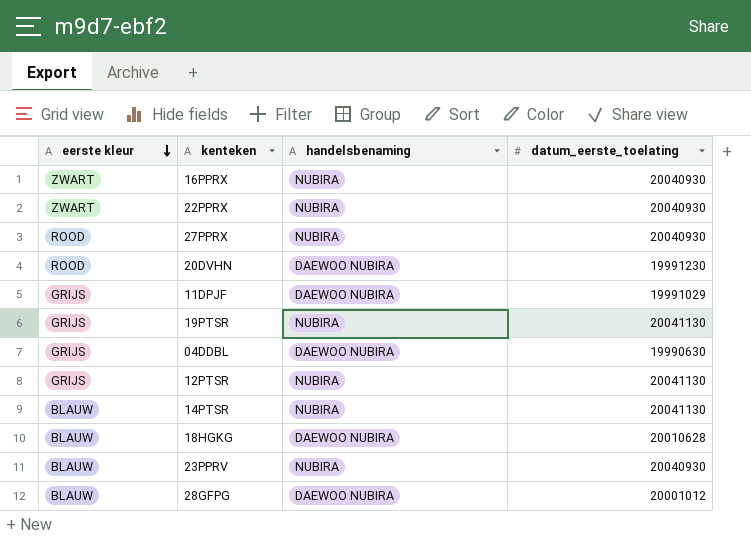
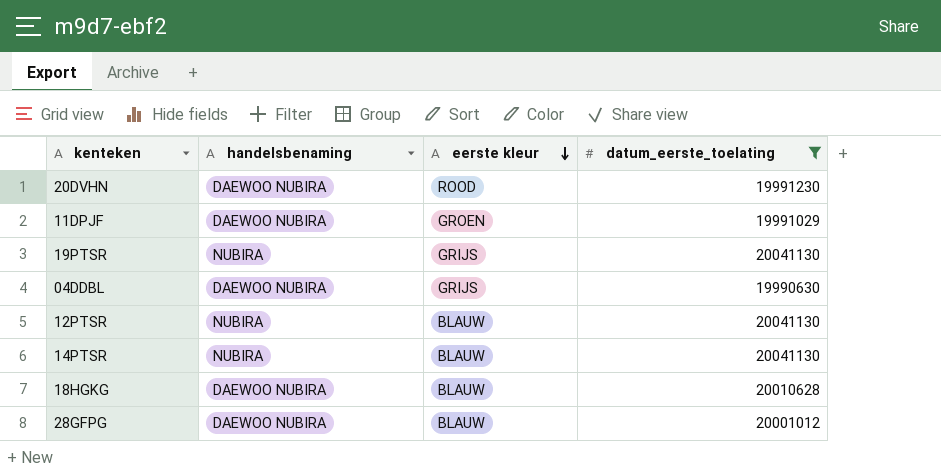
filter: none -> datum_eerste_toelating != 20040930
column eerste kleur | position: 1 -> 3
11DPJF | eerste kleur: GRIJS -> GROEN
12PTSR | eerste kleur: GRIJS -> BLAUW

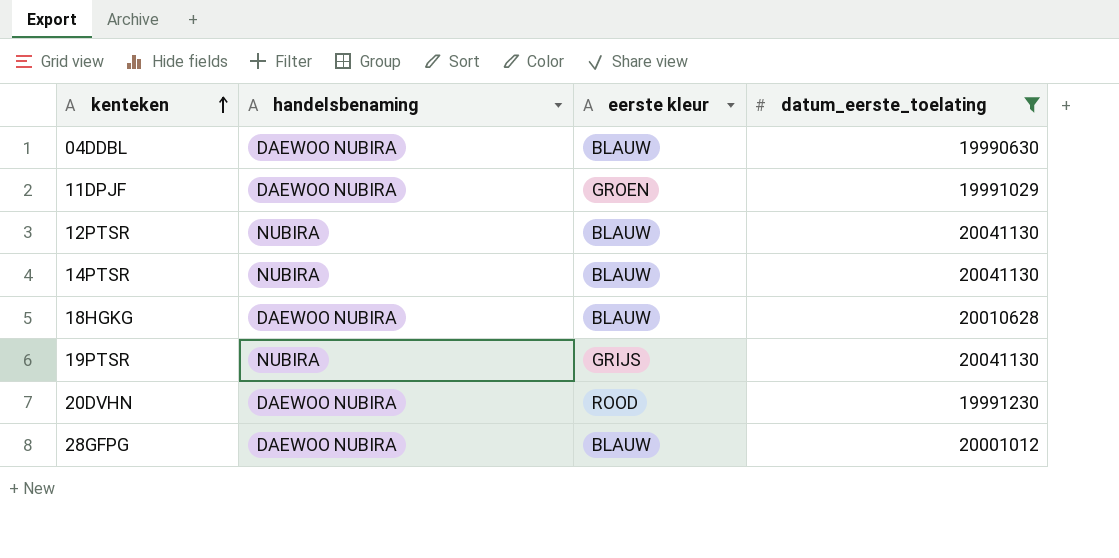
row order: eerste kleur descending -> kenteken ascending
04DDBL | eerste kleur: GRIJS -> BLAUW

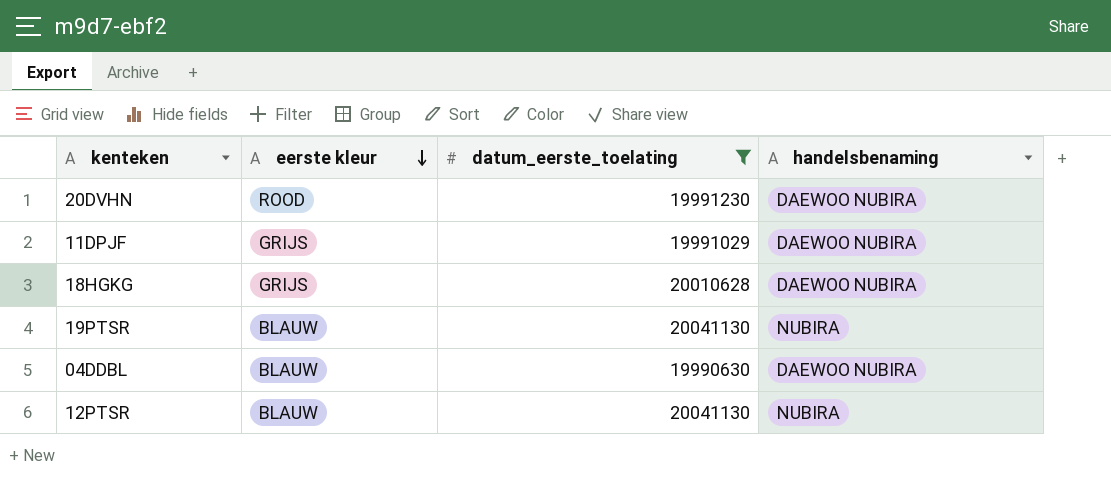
row order: kenteken ascending -> eerste kleur descending
column handelsbenaming | position: 2 -> 4
row 14PTSR: NUBIRA | BLAUW | 20041130 -> none
row 28GFPG: DAEWOO NUBIRA | BLAUW | 20001012 -> none
11DPJF | eerste kleur: GROEN -> GRIJS
18HGKG | eerste kleur: BLAUW -> GRIJS
19PTSR | eerste kleur: GRIJS -> BLAUW

